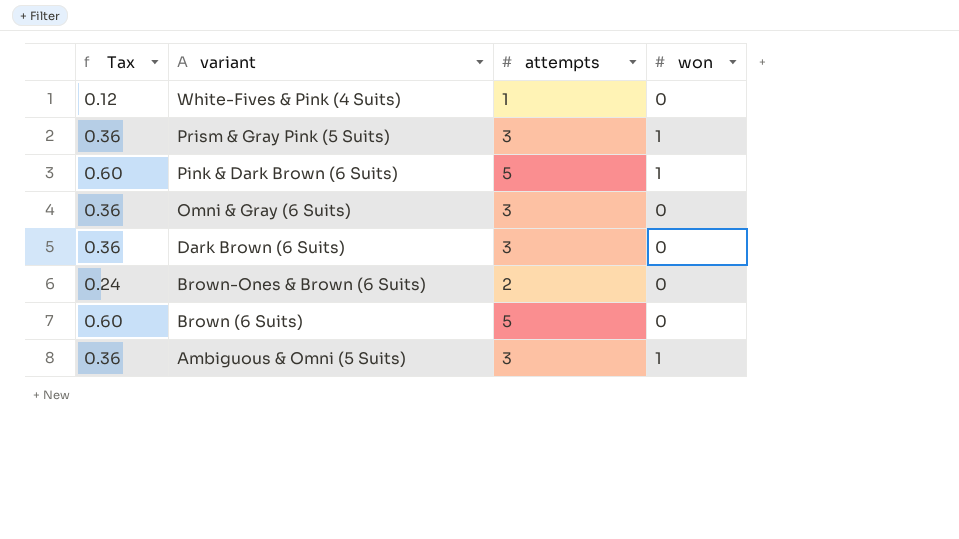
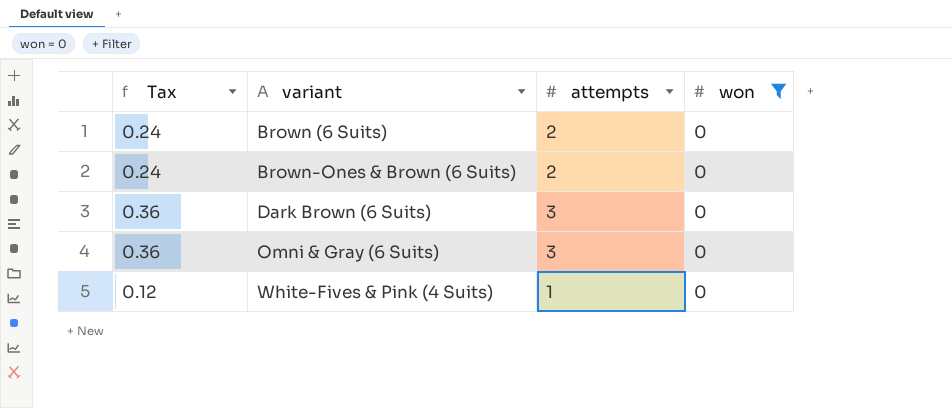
filter: none -> won = 0
row order: variant descending -> variant ascending
Brown (6 Suits) | Tax: 0.60 -> 0.24
Brown (6 Suits) | attempts: 5 -> 2

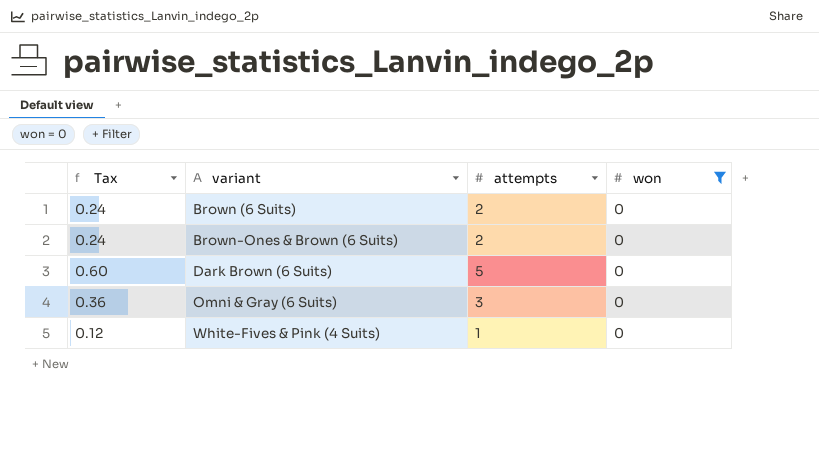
Dark Brown (6 Suits) | Tax: 0.36 -> 0.60
Dark Brown (6 Suits) | attempts: 3 -> 5

